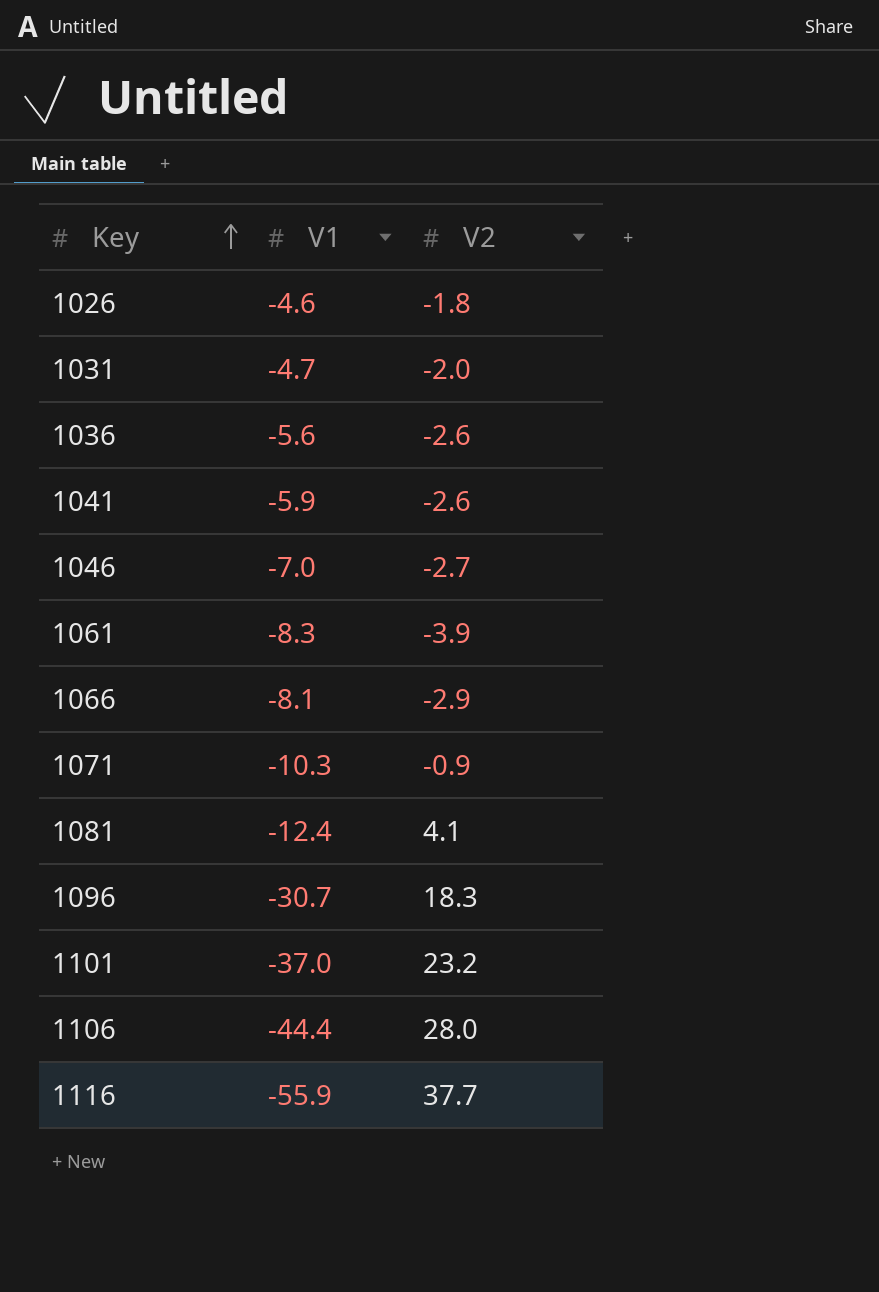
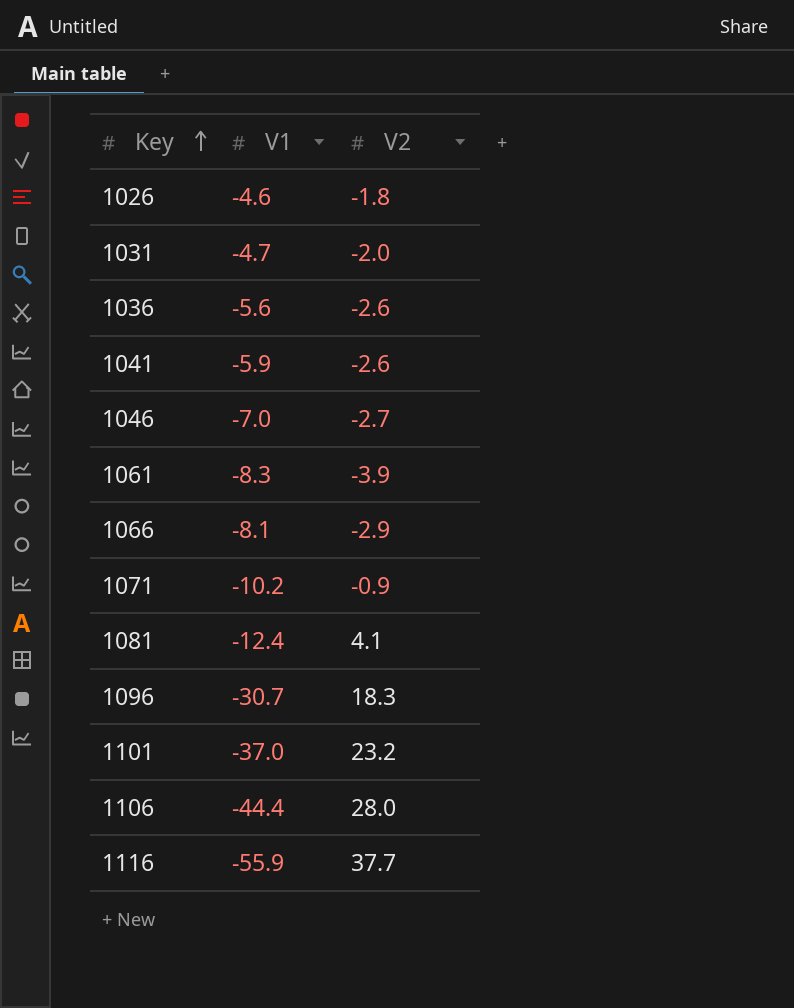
1071 | V1: -10.3 -> -10.2

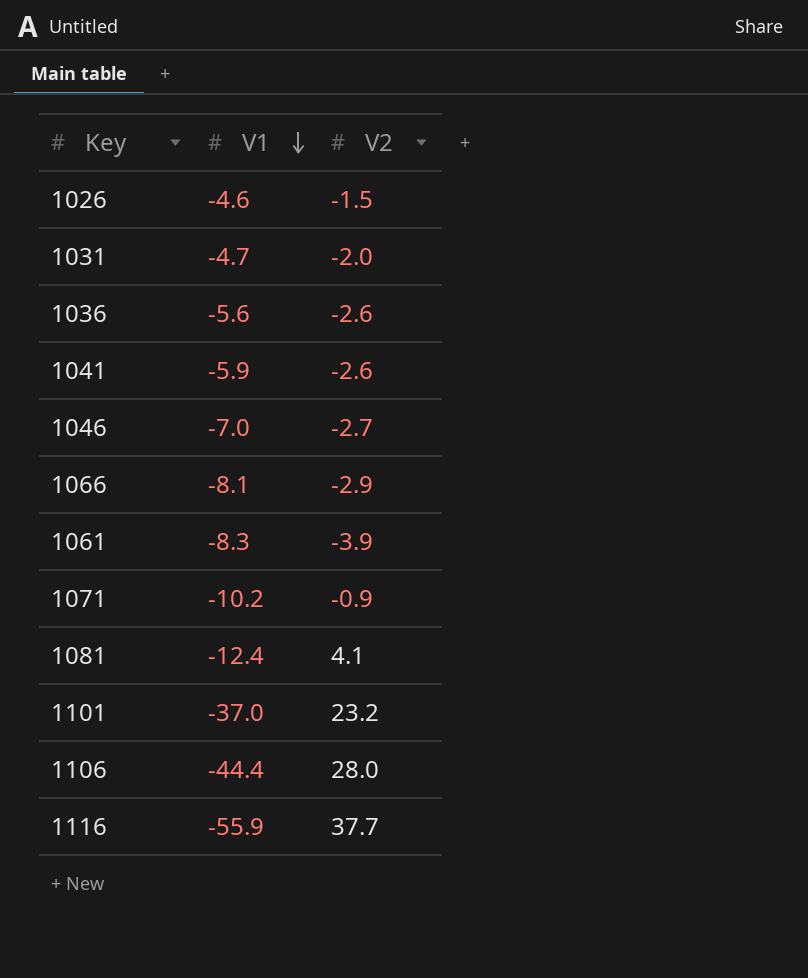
row order: Key ascending -> V1 descending
row 1096: -30.7 | 18.3 -> none
1026 | V2: -1.8 -> -1.5

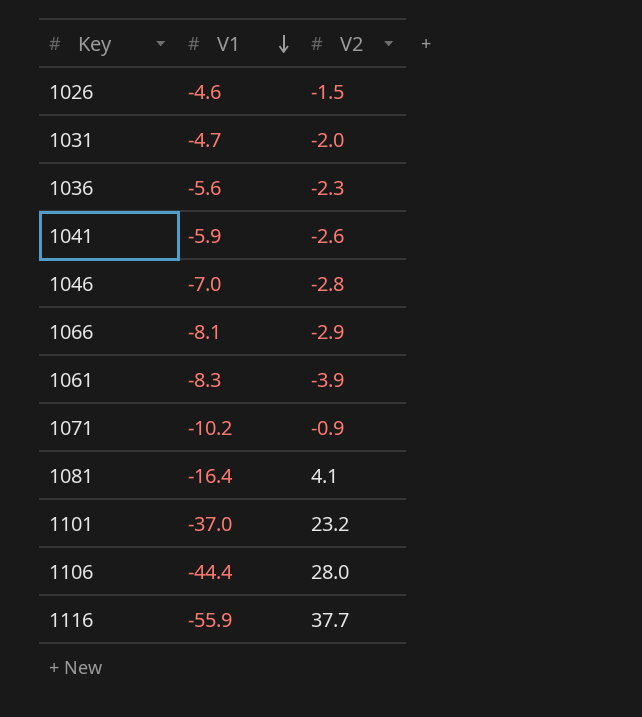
1036 | V2: -2.6 -> -2.3
1046 | V2: -2.7 -> -2.8
1081 | V1: -12.4 -> -16.4

